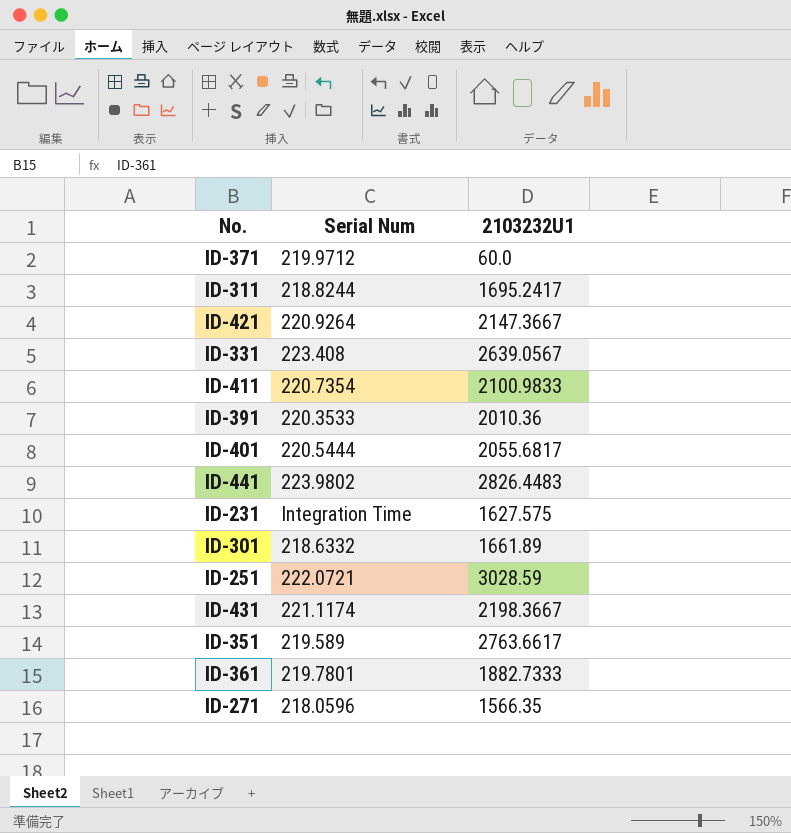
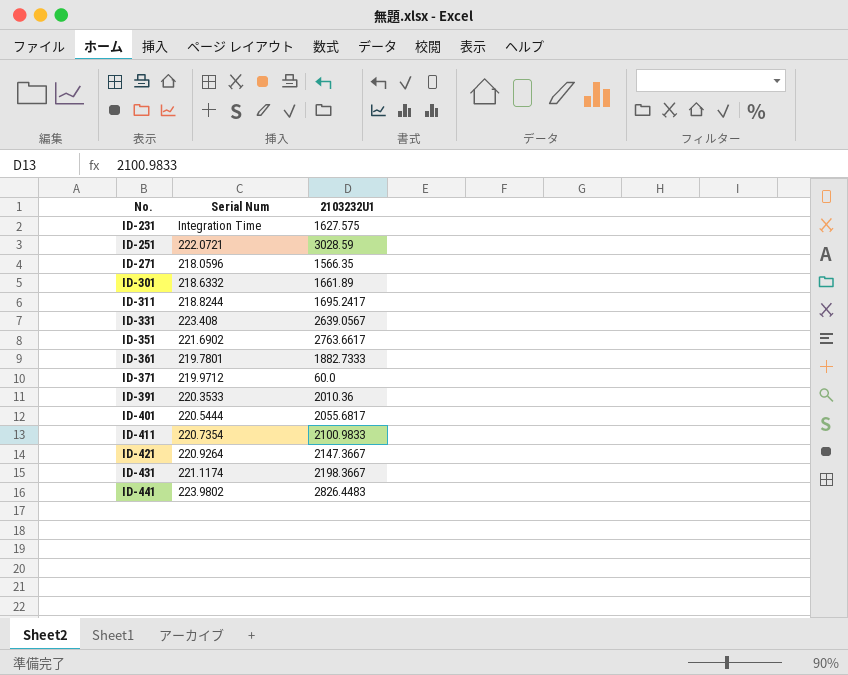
row order: none -> No. ascending
ID-351 | Serial Num: 219.589 -> 221.6902

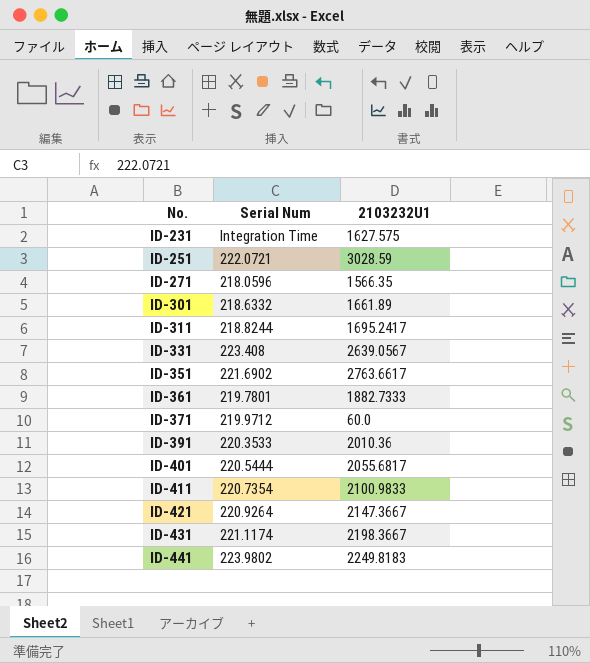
ID-441 | 2103232U1: 2826.4483 -> 2249.8183

